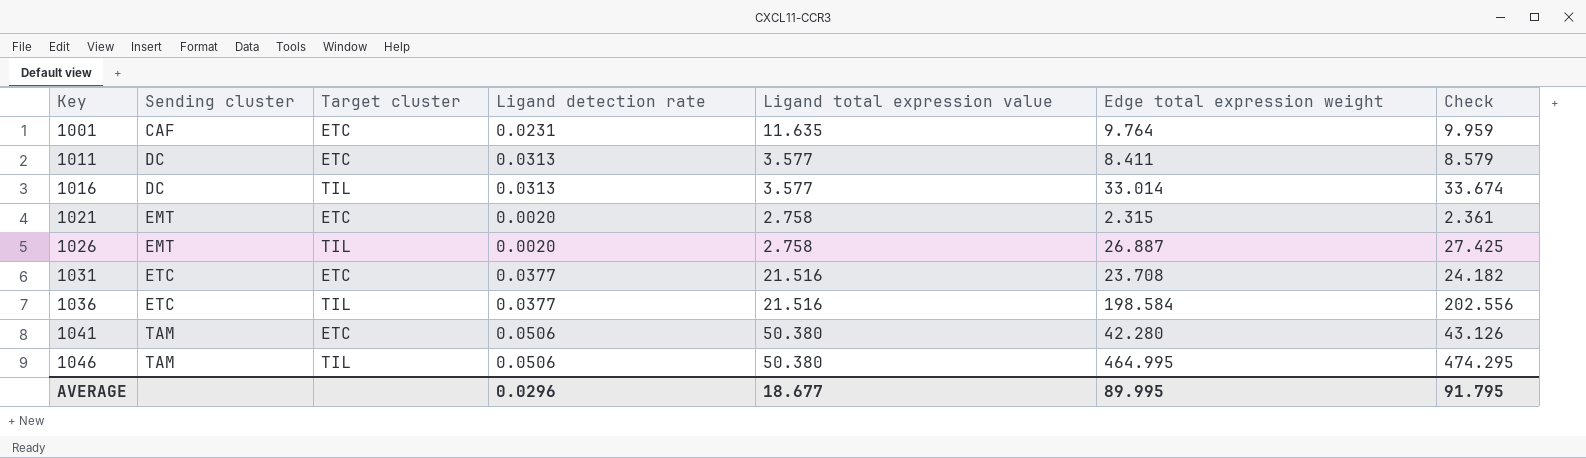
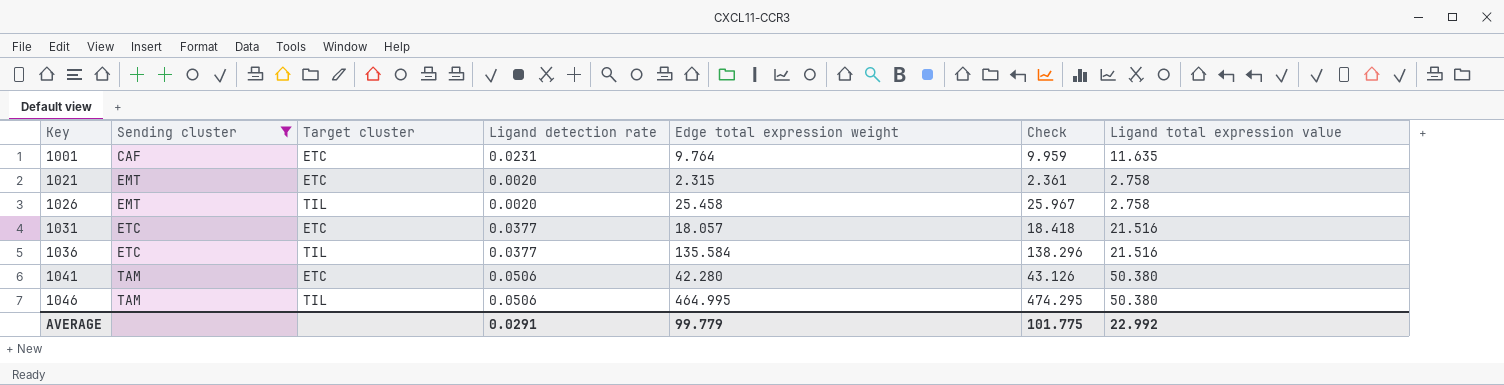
filter: none -> Sending cluster != DC
column Ligand total expression value | position: 5 -> 7
1026 | Edge total expression weight: 26.887 -> 25.458
1026 | Check: 27.425 -> 25.967
1031 | Edge total expression weight: 23.708 -> 18.057
1031 | Check: 24.182 -> 18.418
1036 | Edge total expression weight: 198.584 -> 135.584
1036 | Check: 202.556 -> 138.296
AVERAGE | Ligand detection rate: 0.0296 -> 0.0291
AVERAGE | Edge total expression weight: 89.995 -> 99.779
AVERAGE | Check: 91.795 -> 101.775
AVERAGE | Ligand total expression value: 18.677 -> 22.992

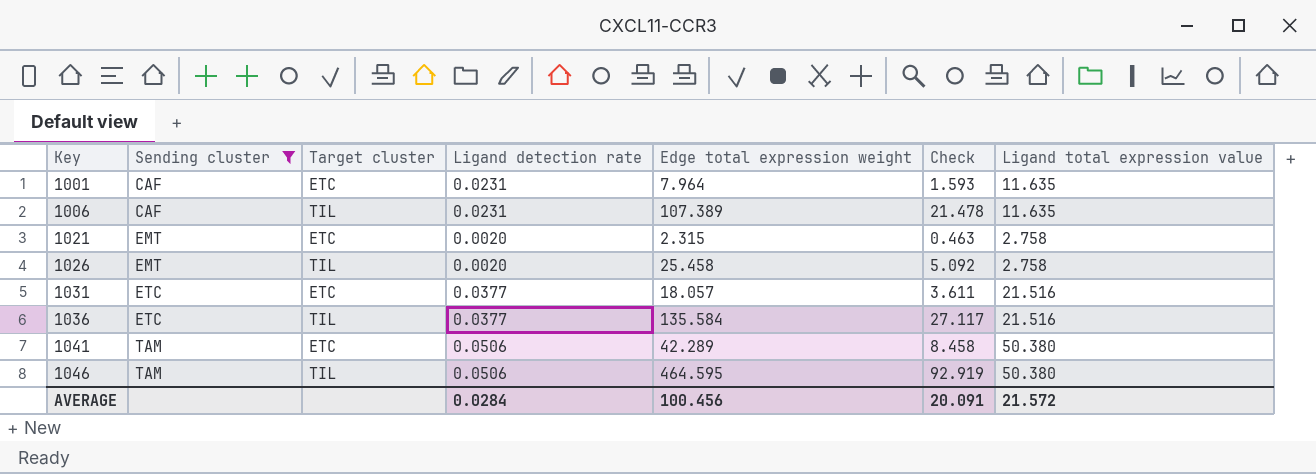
column Check | formula: [Edge total expression weight] * 1.02 -> [Edge total expression weight] * 0.2
1001 | Edge total expression weight: 9.764 -> 7.964
row 1006: none -> CAF | TIL | 0.0231 | 107.389 | 21.478 | 11.635
1041 | Edge total expression weight: 42.280 -> 42.289
1046 | Edge total expression weight: 464.995 -> 464.595
AVERAGE | Ligand detection rate: 0.0291 -> 0.0284
AVERAGE | Edge total expression weight: 99.779 -> 100.456
AVERAGE | Check: 101.775 -> 20.091
AVERAGE | Ligand total expression value: 22.992 -> 21.572

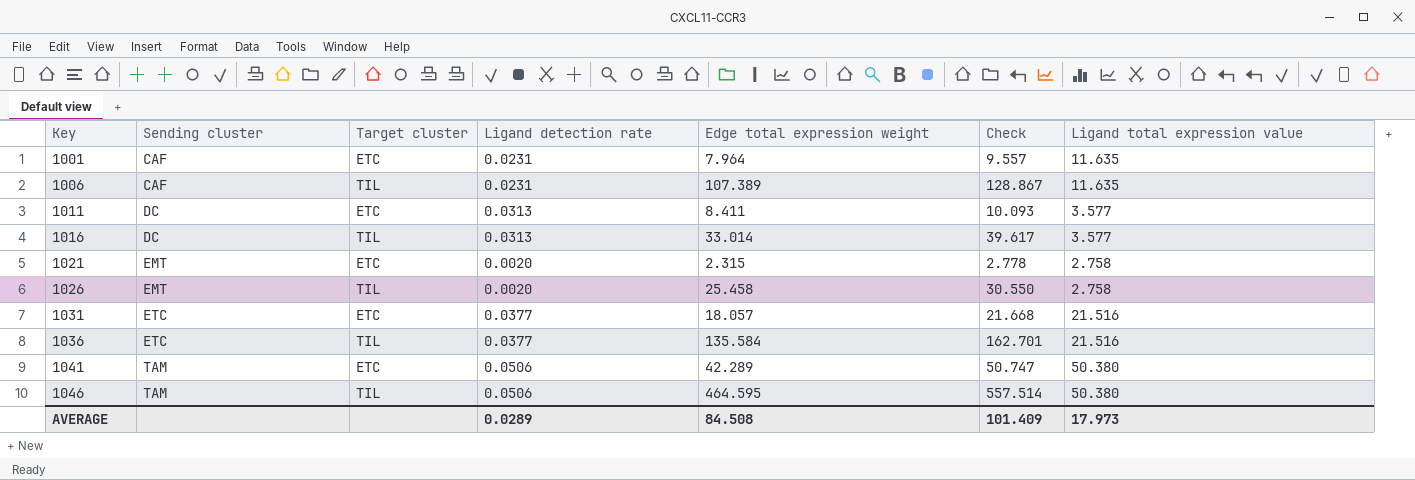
filter: Sending cluster != DC -> none
column Check | formula: [Edge total expression weight] * 0.2 -> [Edge total expression weight] * 1.2
AVERAGE | Ligand detection rate: 0.0284 -> 0.0289
AVERAGE | Edge total expression weight: 100.456 -> 84.508
AVERAGE | Check: 20.091 -> 101.409
AVERAGE | Ligand total expression value: 21.572 -> 17.973

